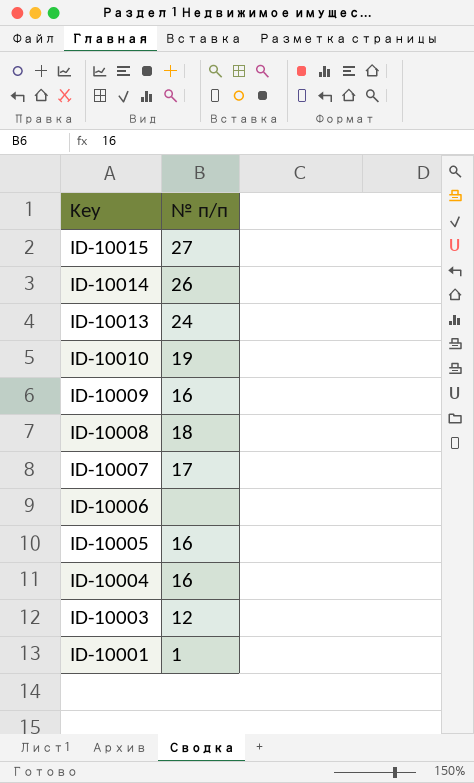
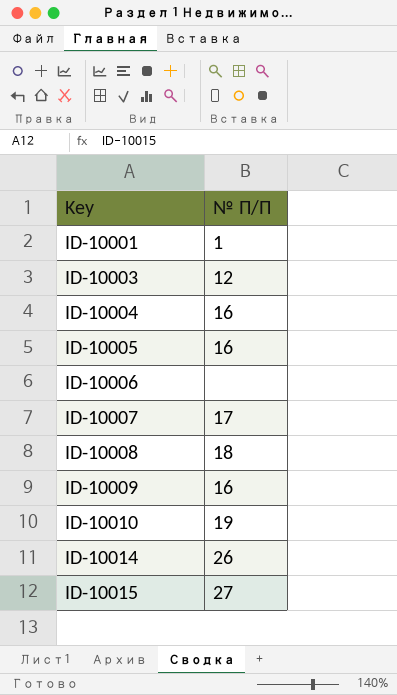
row order: Key descending -> Key ascending
column name: № п/п -> № П/П
row ID-10013: 24 -> none

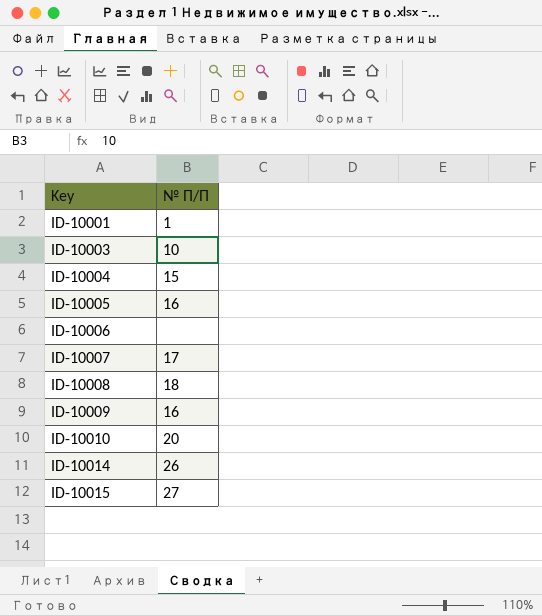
ID-10003 | № П/П: 12 -> 10
ID-10004 | № П/П: 16 -> 15
ID-10010 | № П/П: 19 -> 20

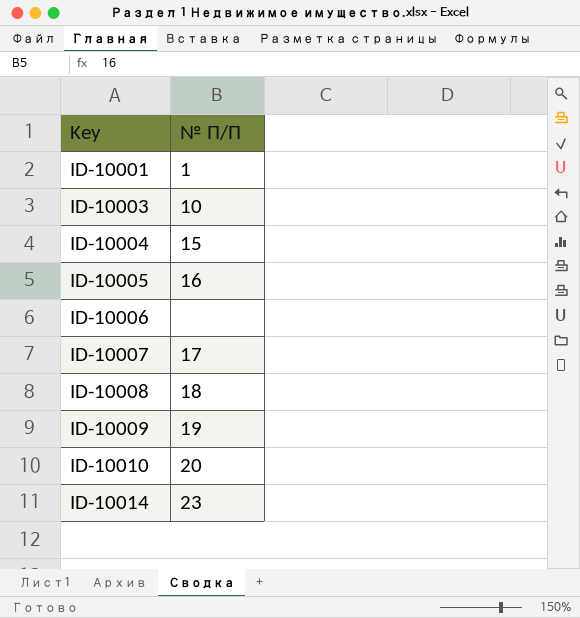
row ID-10015: 27 -> none
ID-10009 | № П/П: 16 -> 19
ID-10014 | № П/П: 26 -> 23

